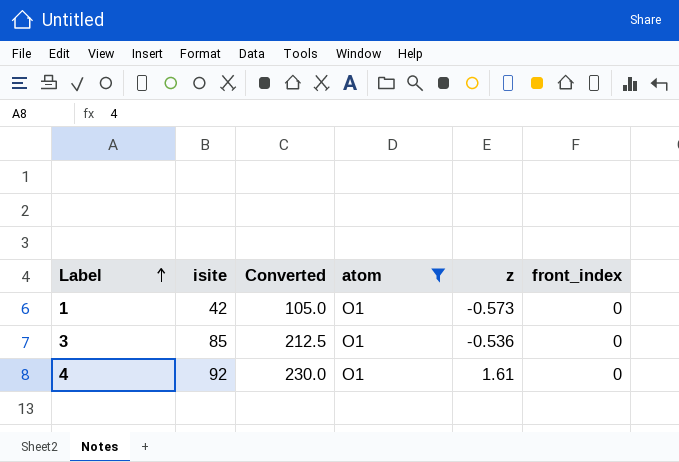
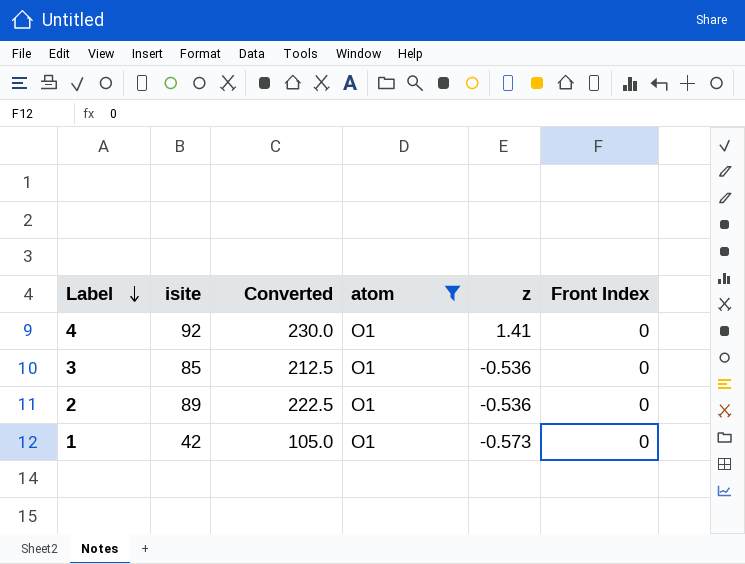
row order: Label ascending -> Label descending
column name: front_index -> Front Index
4 | z: 1.61 -> 1.41
row 2: none -> 89 | 222.5 | O1 | -0.536 | 0

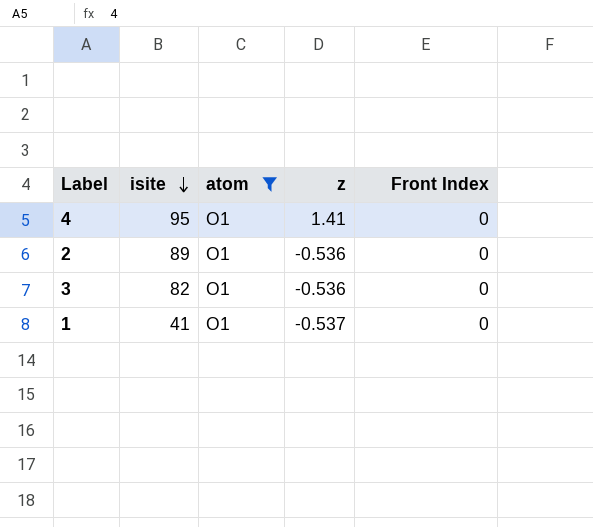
row order: Label descending -> isite descending
column Converted | formula: [isite] * 2.5 -> none
4 | isite: 92 -> 95
3 | isite: 85 -> 82
1 | isite: 42 -> 41
1 | z: -0.573 -> -0.537

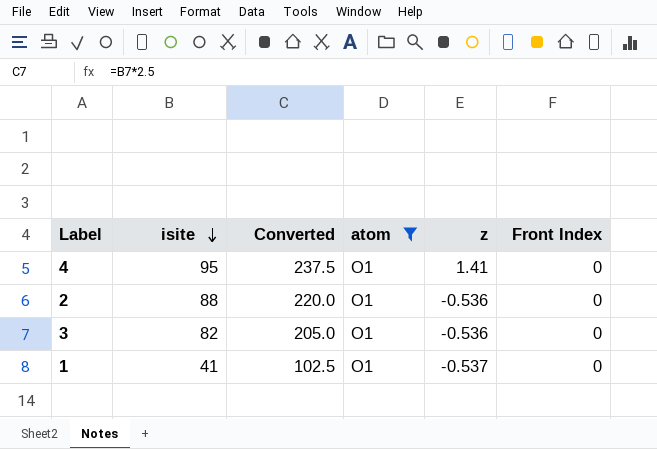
column Converted | formula: none -> [isite] * 2.5
2 | isite: 89 -> 88

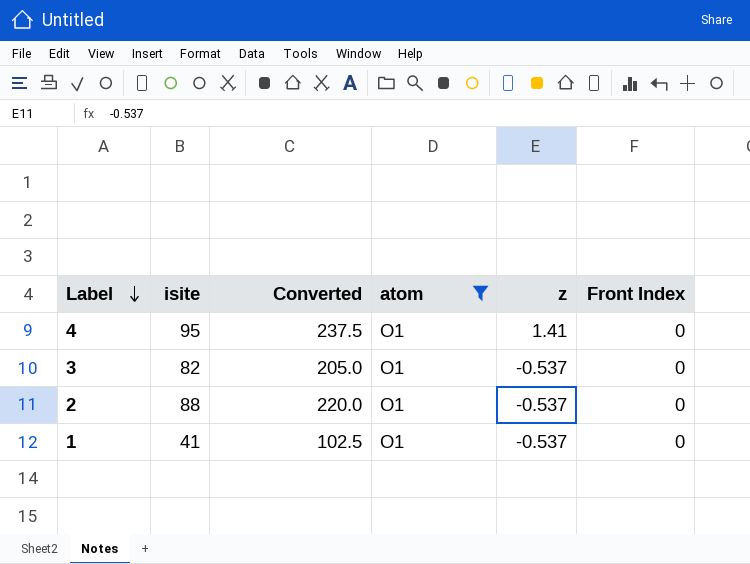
row order: isite descending -> Label descending
3 | z: -0.536 -> -0.537
2 | z: -0.536 -> -0.537

